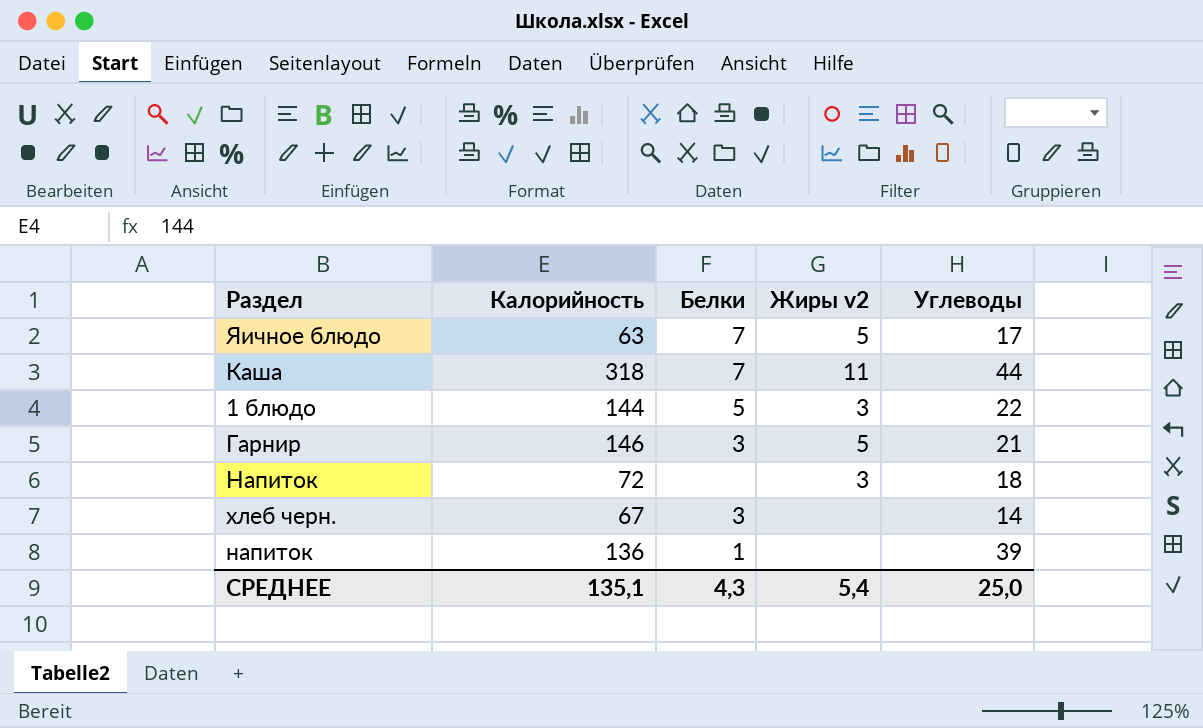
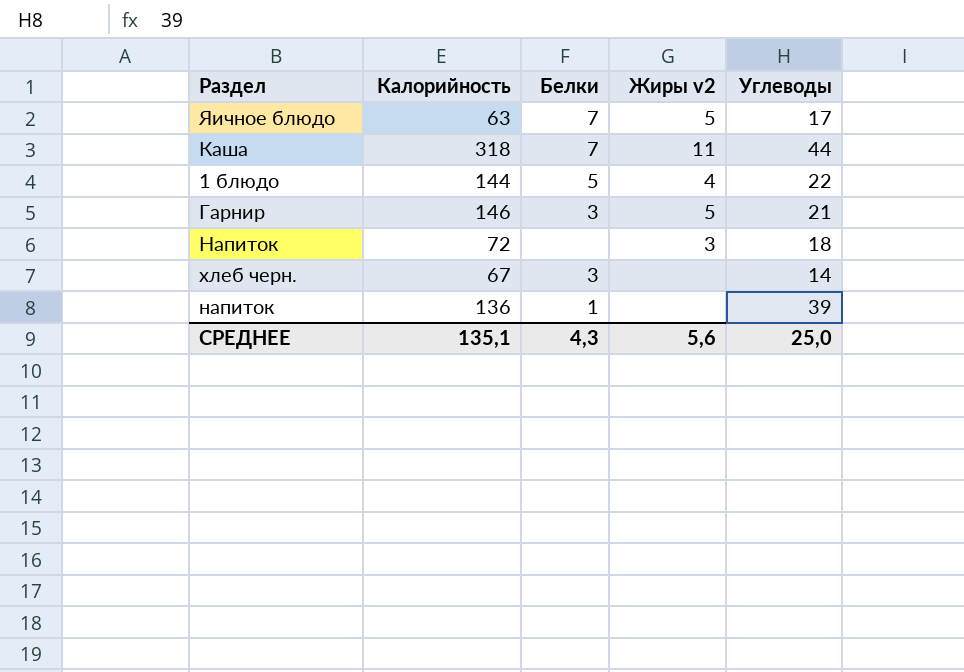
1 блюдо | Жиры v2: 3 -> 4
СРЕДНЕЕ | Жиры v2: 5,4 -> 5,6

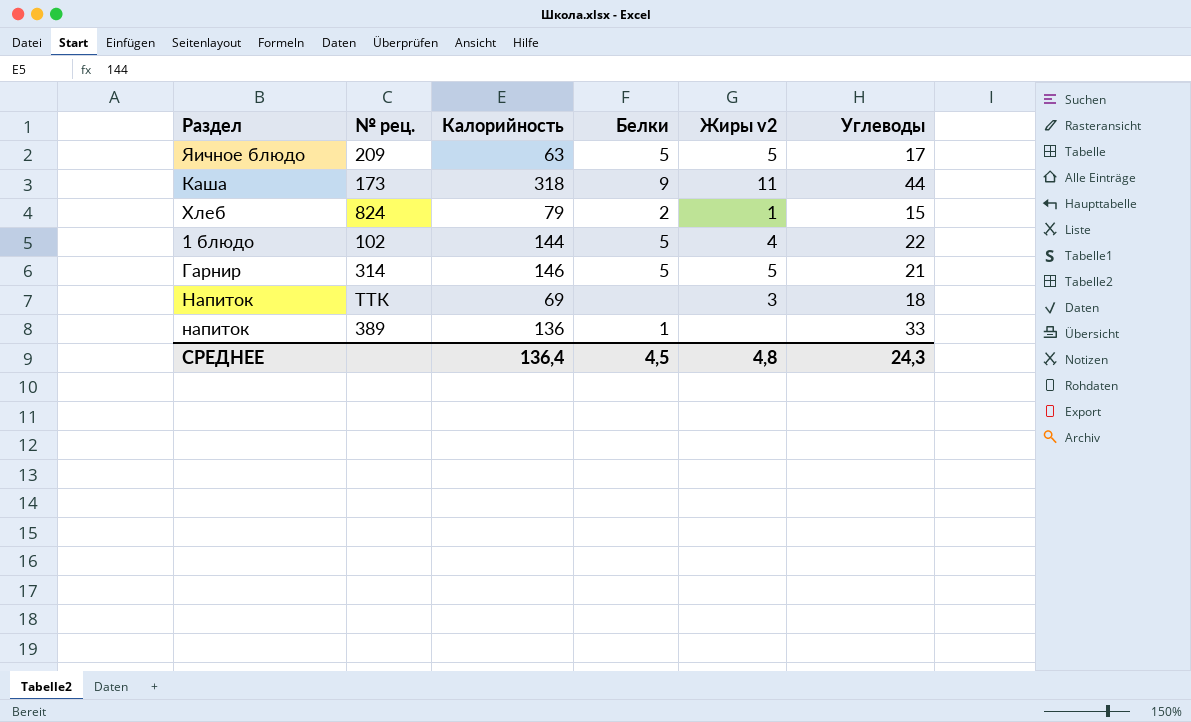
column № рец. | position: none -> 2
row хлеб черн.: 67 | 3 | none | 14 -> none
Яичное блюдо | Белки: 7 -> 5
Каша | Белки: 7 -> 9
row Хлеб: none -> 824 | 79 | 2 | 1 | 15
Гарнир | Белки: 3 -> 5
Напиток | Калорийность: 72 -> 69
напиток | Углеводы: 39 -> 33
СРЕДНЕЕ | Калорийность: 135,1 -> 136,4
СРЕДНЕЕ | Белки: 4,3 -> 4,5
СРЕДНЕЕ | Жиры v2: 5,6 -> 4,8
СРЕДНЕЕ | Углеводы: 25,0 -> 24,3

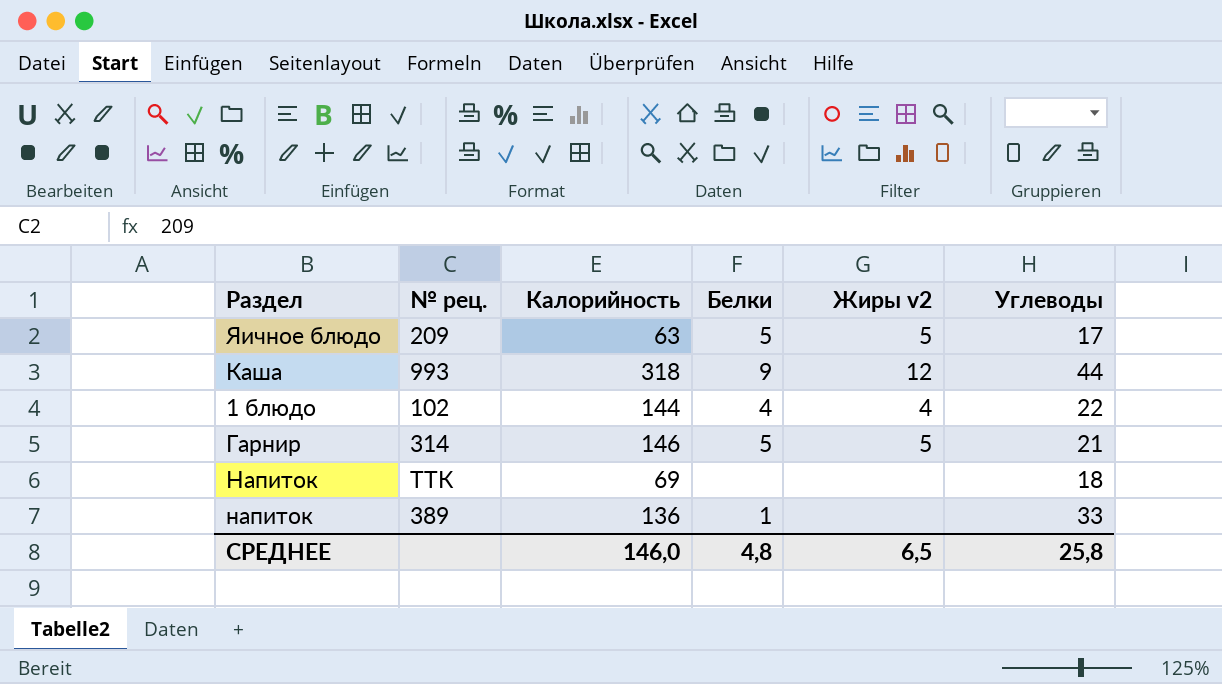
row Хлеб: 824 | 79 | 2 | 1 | 15 -> none
Каша | № рец.: 173 -> 993
Каша | Жиры v2: 11 -> 12
1 блюдо | Белки: 5 -> 4
Напиток | Жиры v2: 3 -> none
СРЕДНЕЕ | Калорийность: 136,4 -> 146,0
СРЕДНЕЕ | Белки: 4,5 -> 4,8
СРЕДНЕЕ | Жиры v2: 4,8 -> 6,5
СРЕДНЕЕ | Углеводы: 24,3 -> 25,8

